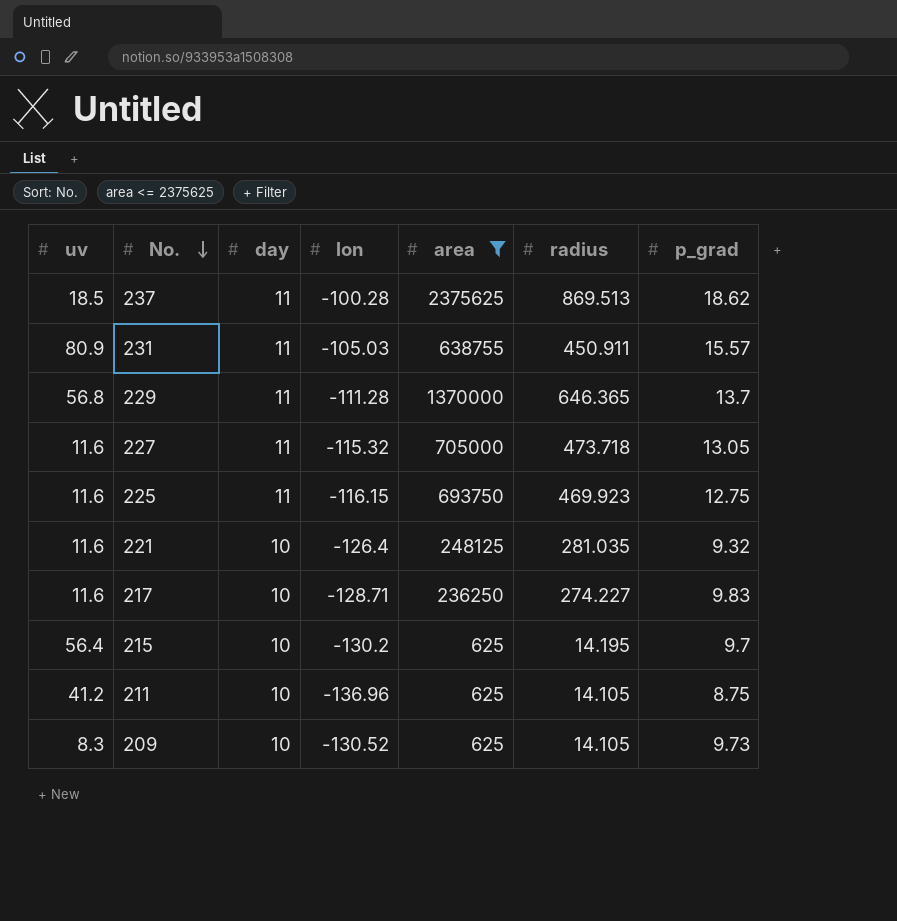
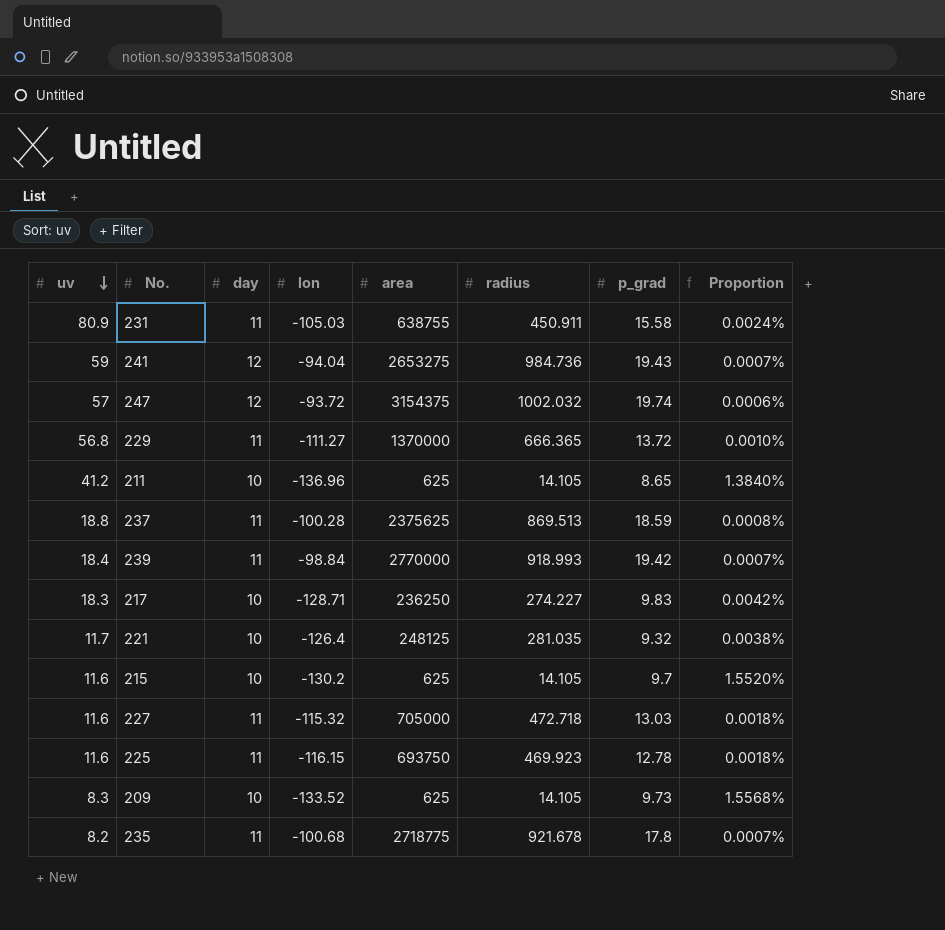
filter: area <= 2375625 -> none
row order: No. descending -> uv descending
column Proportion | formula: none -> [p_grad] / [area]
231 | p_grad: 15.57 -> 15.58
229 | lon: -111.28 -> -111.27
229 | radius: 646.365 -> 666.365
229 | p_grad: 13.7 -> 13.72
211 | p_grad: 8.75 -> 8.65
237 | uv: 18.5 -> 18.8
237 | p_grad: 18.62 -> 18.59
217 | uv: 11.6 -> 18.3
221 | uv: 11.6 -> 11.7
215 | uv: 56.4 -> 11.6
215 | radius: 14.195 -> 14.105
227 | radius: 473.718 -> 472.718
227 | p_grad: 13.05 -> 13.03
225 | p_grad: 12.75 -> 12.78
209 | lon: -130.52 -> -133.52

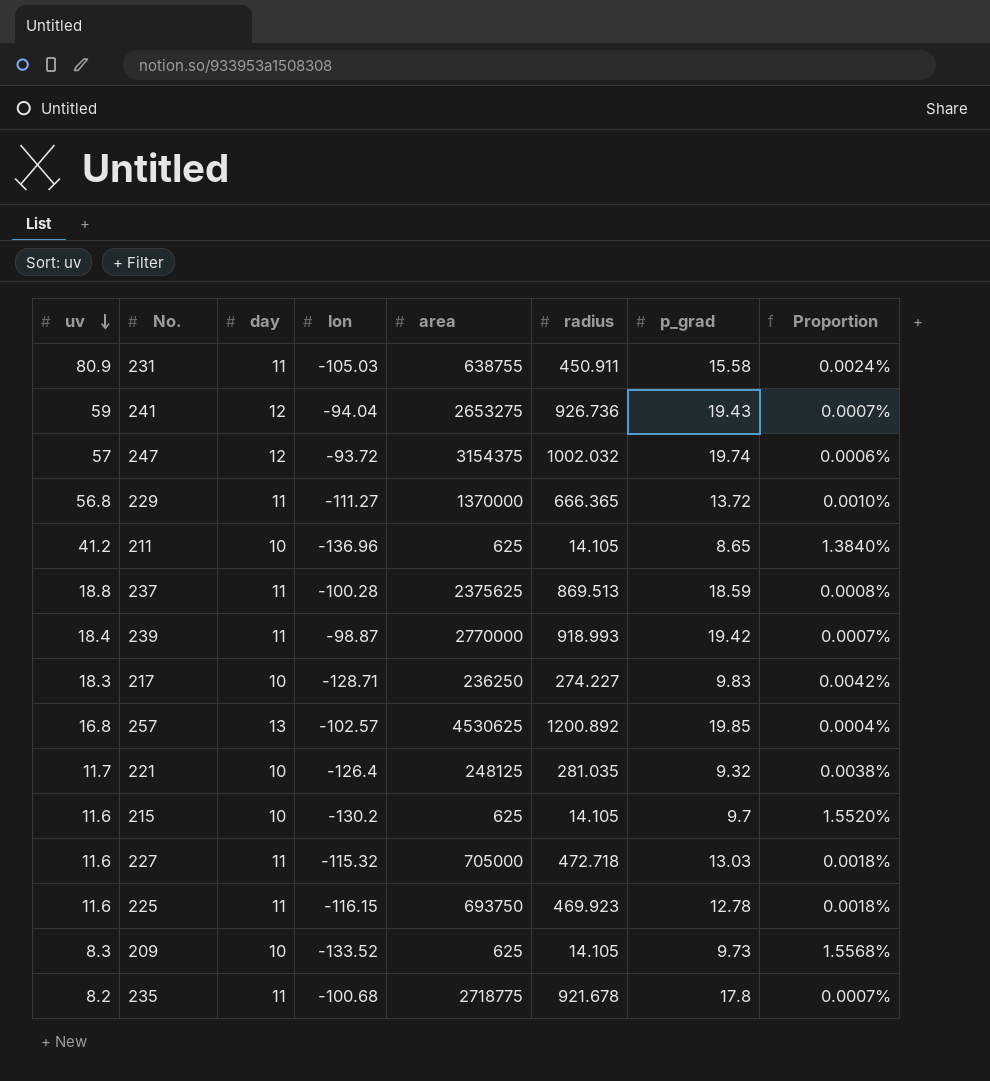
241 | radius: 984.736 -> 926.736
239 | lon: -98.84 -> -98.87
row 257: none -> 16.8 | 13 | -102.57 | 4530625 | 1200.892 | 19.85 | 0.0004%

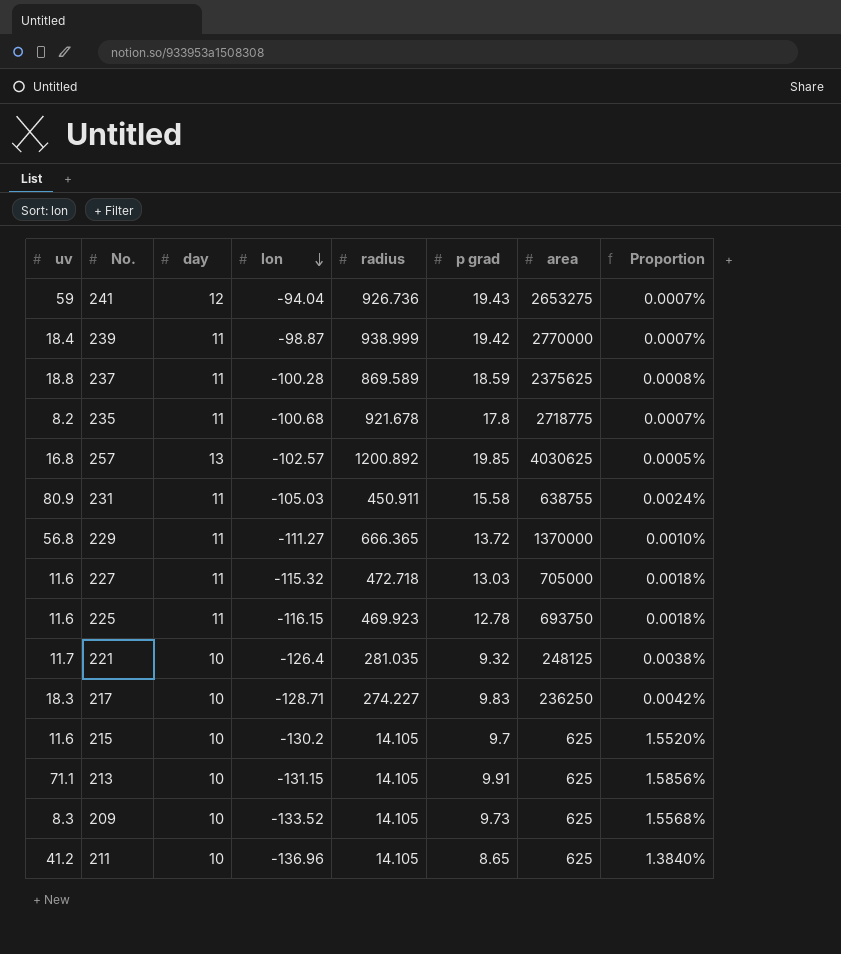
row order: uv descending -> lon descending
column name: p_grad -> p grad
column area | position: 5 -> 7
row 247: 57 | 12 | -93.72 | 3154375 | 1002.032 | 19.74 | 0.0006% -> none
239 | radius: 918.993 -> 938.999
237 | radius: 869.513 -> 869.589
257 | area: 4530625 -> 4030625
257 | Proportion: 0.0004% -> 0.0005%
row 213: none -> 71.1 | 10 | -131.15 | 14.105 | 9.91 | 625 | 1.5856%

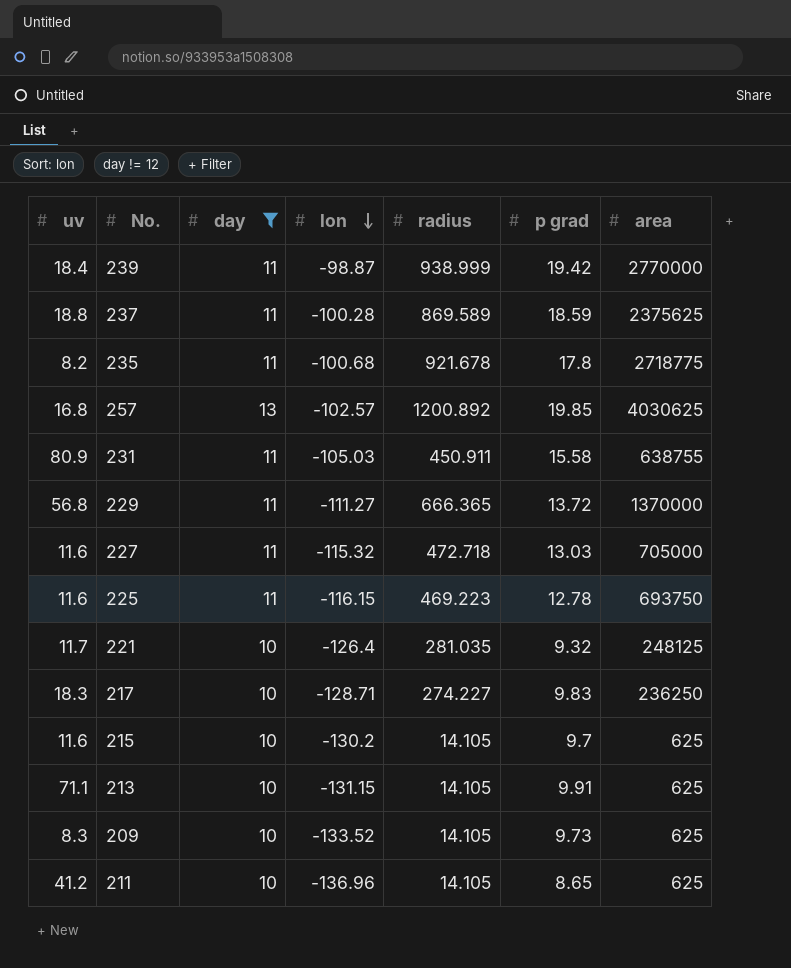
filter: none -> day != 12
column Proportion | formula: [p grad] / [area] -> none
225 | radius: 469.923 -> 469.223

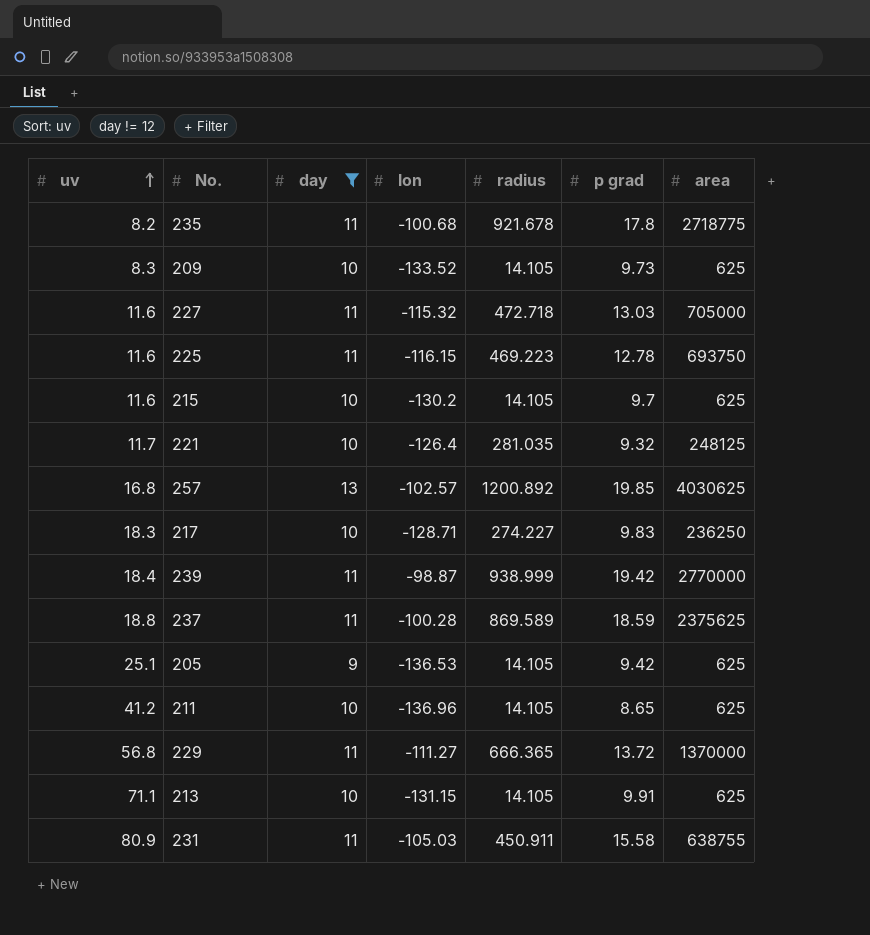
row order: lon descending -> uv ascending
row 205: none -> 25.1 | 9 | -136.53 | 14.105 | 9.42 | 625

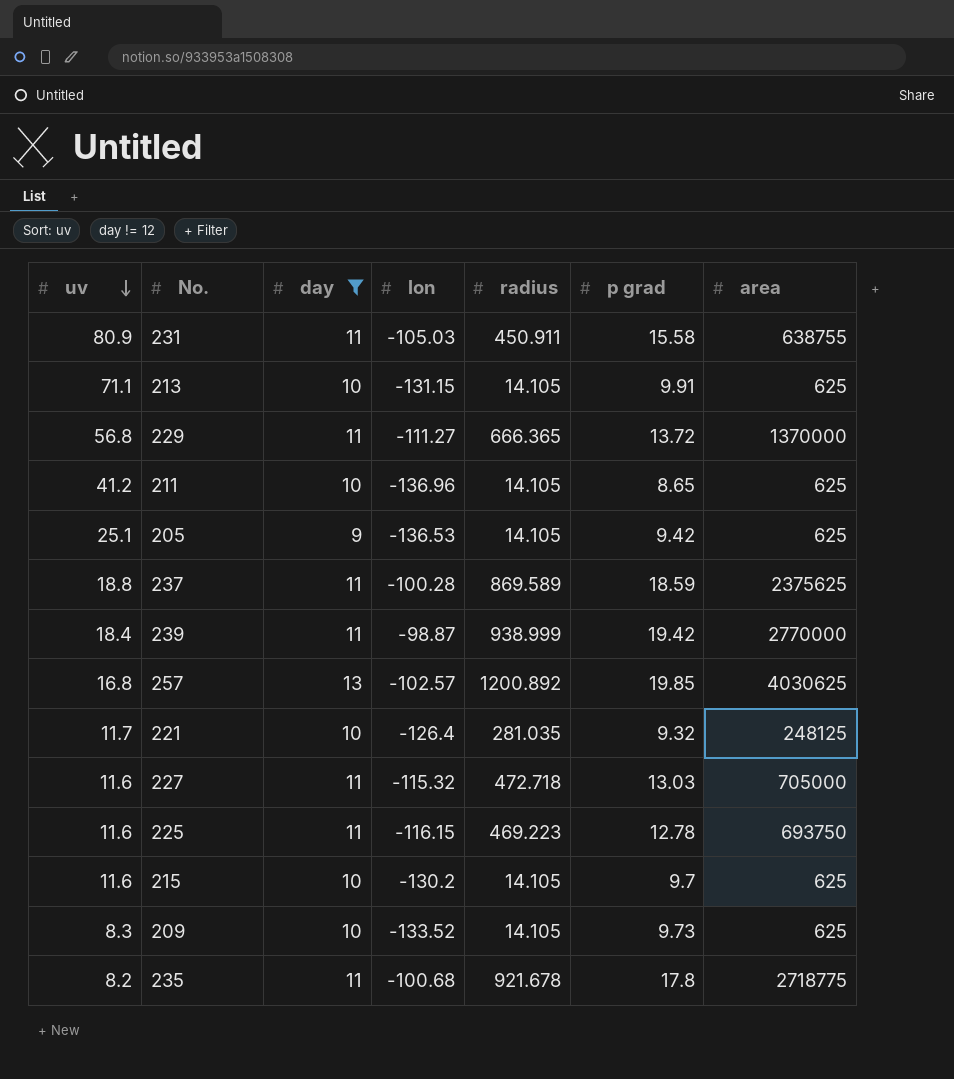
row order: uv ascending -> uv descending
row 217: 18.3 | 10 | -128.71 | 274.227 | 9.83 | 236250 -> none

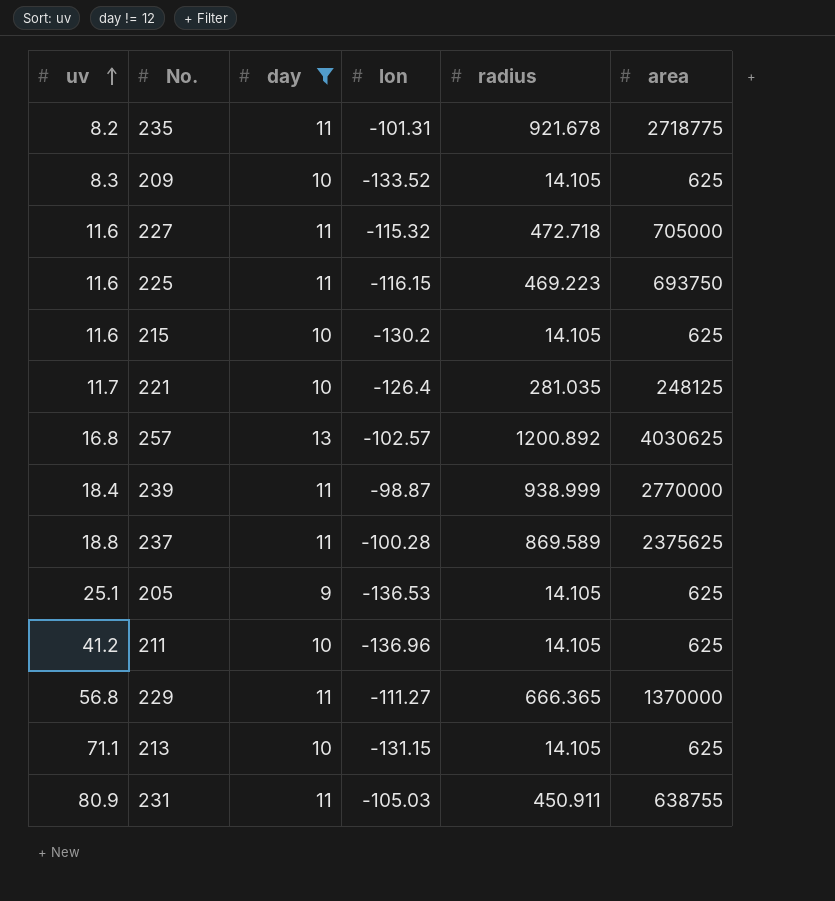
row order: uv descending -> uv ascending
column p grad | position: 6 -> none
235 | lon: -100.68 -> -101.31

